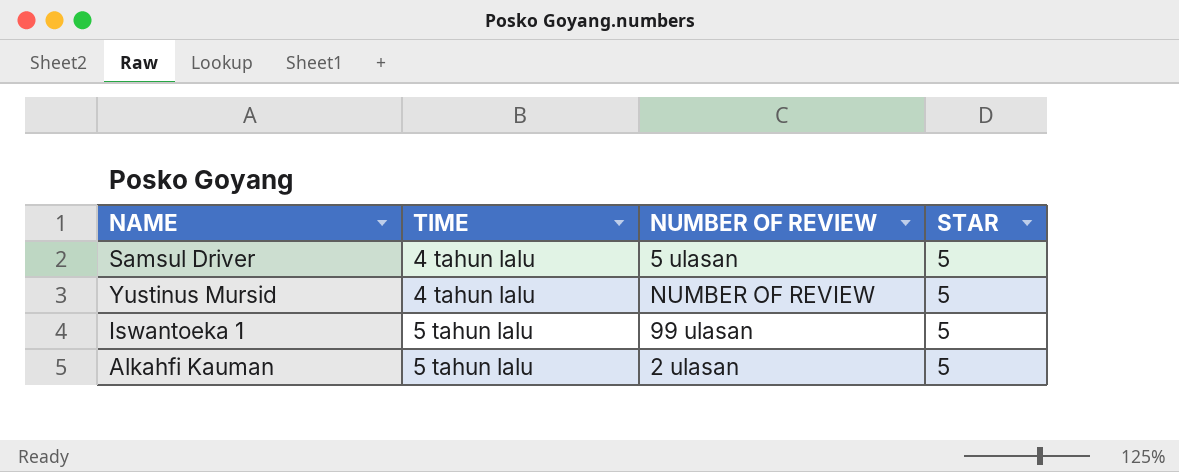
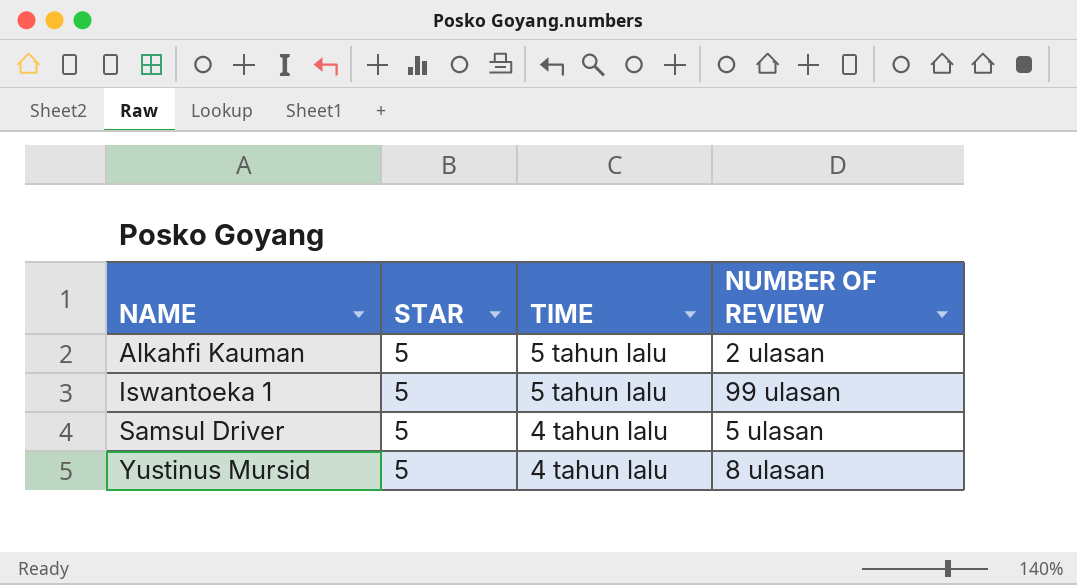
row order: TIME ascending -> NAME ascending
column STAR | position: 4 -> 2
Yustinus Mursid | NUMBER OF REVIEW: NUMBER OF REVIEW -> 8 ulasan

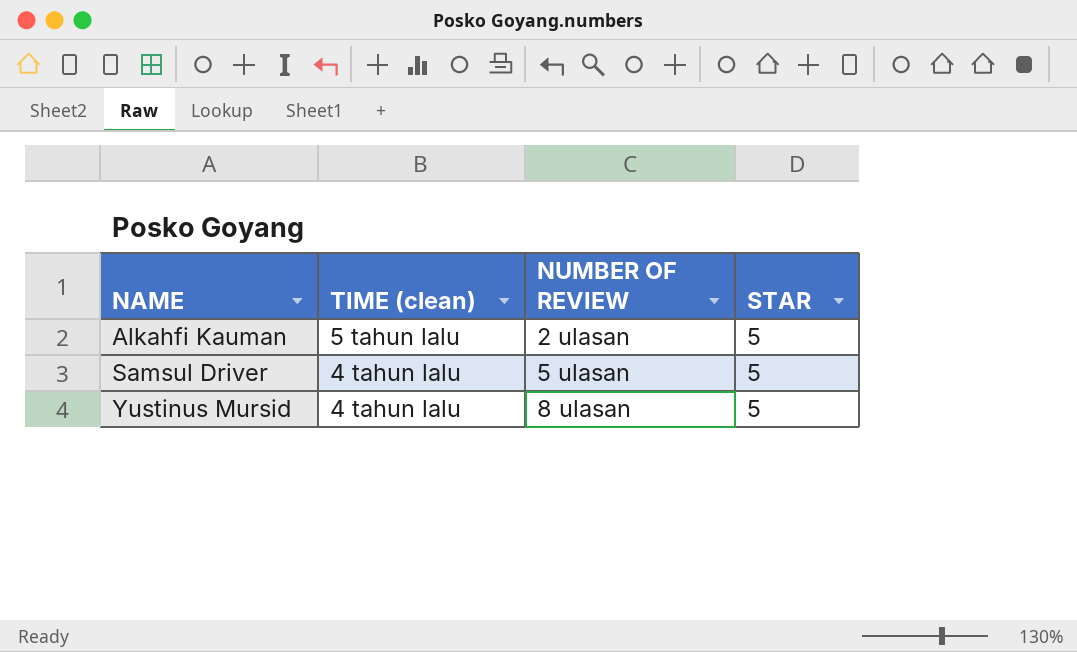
column name: TIME -> TIME (clean)
column STAR | position: 2 -> 4
row Iswantoeka 1: 5 | 5 tahun lalu | 99 ulasan -> none

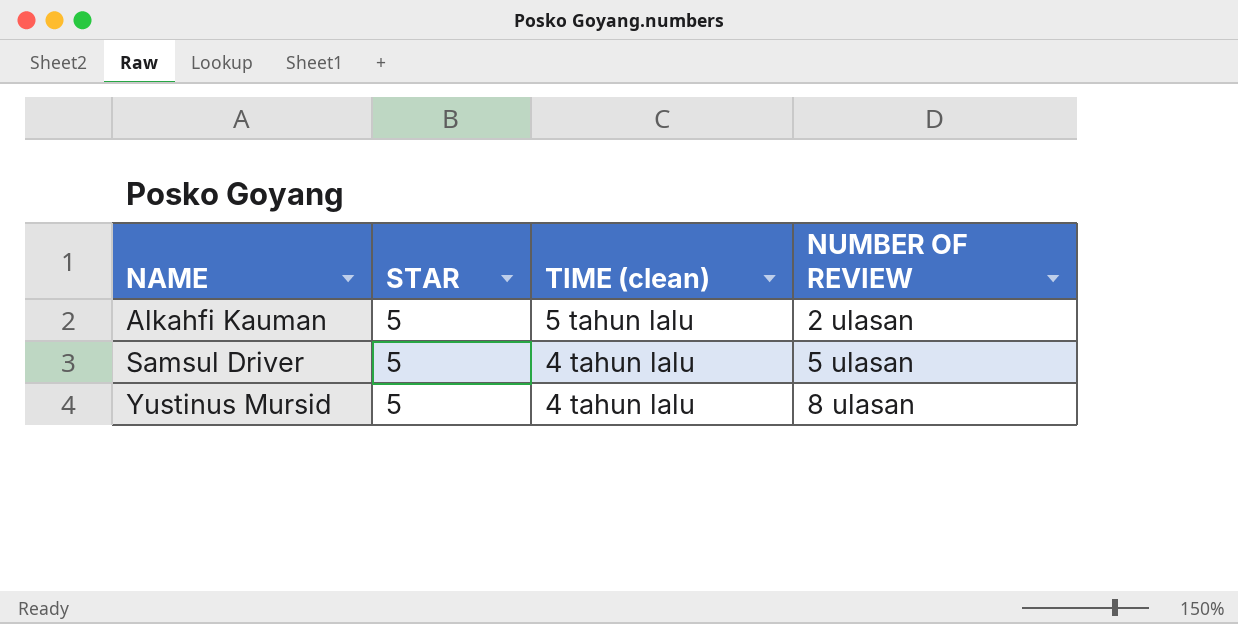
column STAR | position: 4 -> 2

